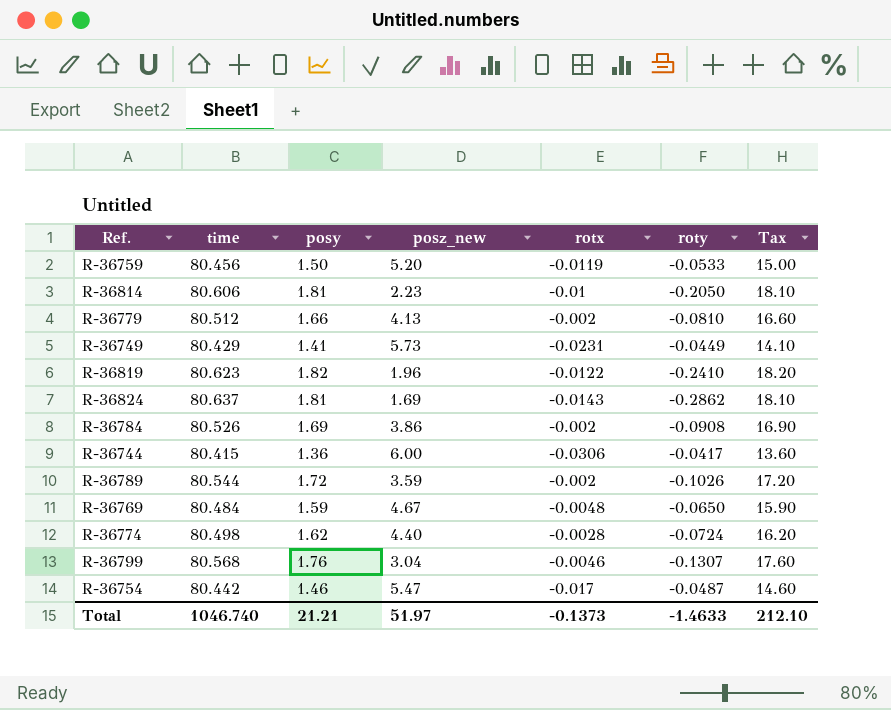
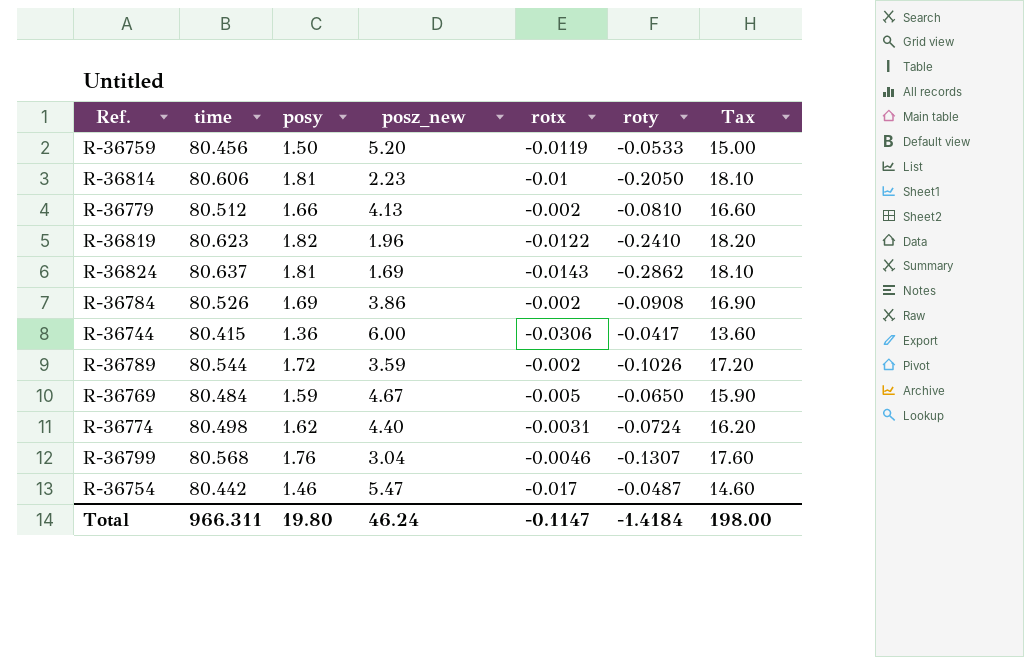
row R-36749: 80.429 | 1.41 | 5.73 | -0.0231 | -0.0449 | 14.10 -> none
R-36769 | rotx: -0.0048 -> -0.005
R-36774 | rotx: -0.0028 -> -0.0031
Total | time: 1046.740 -> 966.311
Total | posy: 21.21 -> 19.80
Total | posz_new: 51.97 -> 46.24
Total | rotx: -0.1373 -> -0.1147
Total | roty: -1.4633 -> -1.4184
Total | Tax: 212.10 -> 198.00

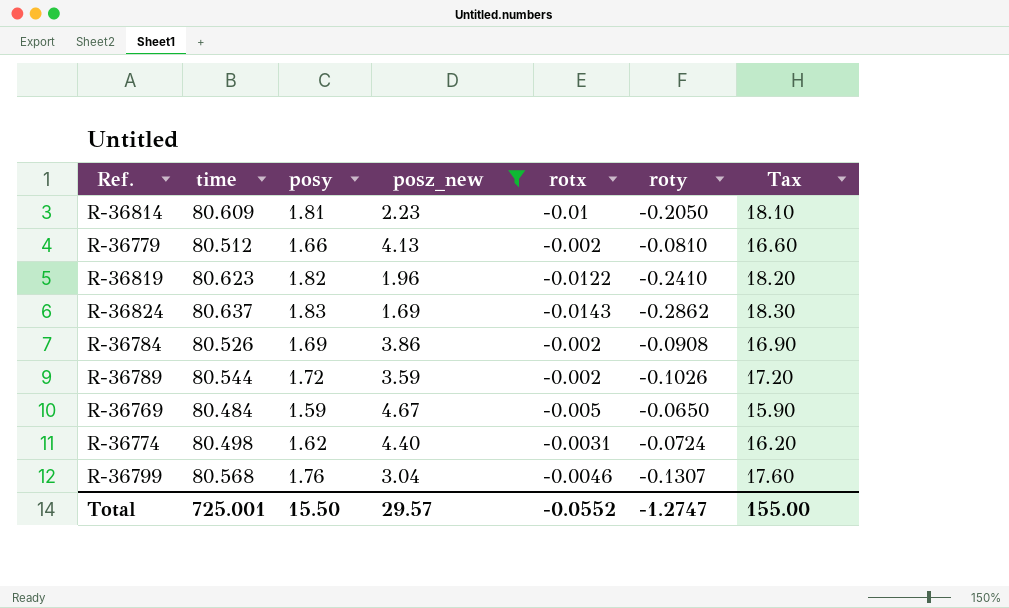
filter: none -> posz_new <= 4.67
R-36814 | time: 80.606 -> 80.609
R-36824 | posy: 1.81 -> 1.83
R-36824 | Tax: 18.10 -> 18.30
Total | time: 966.311 -> 725.001
Total | posy: 19.80 -> 15.50
Total | posz_new: 46.24 -> 29.57
Total | rotx: -0.1147 -> -0.0552
Total | roty: -1.4184 -> -1.2747
Total | Tax: 198.00 -> 155.00

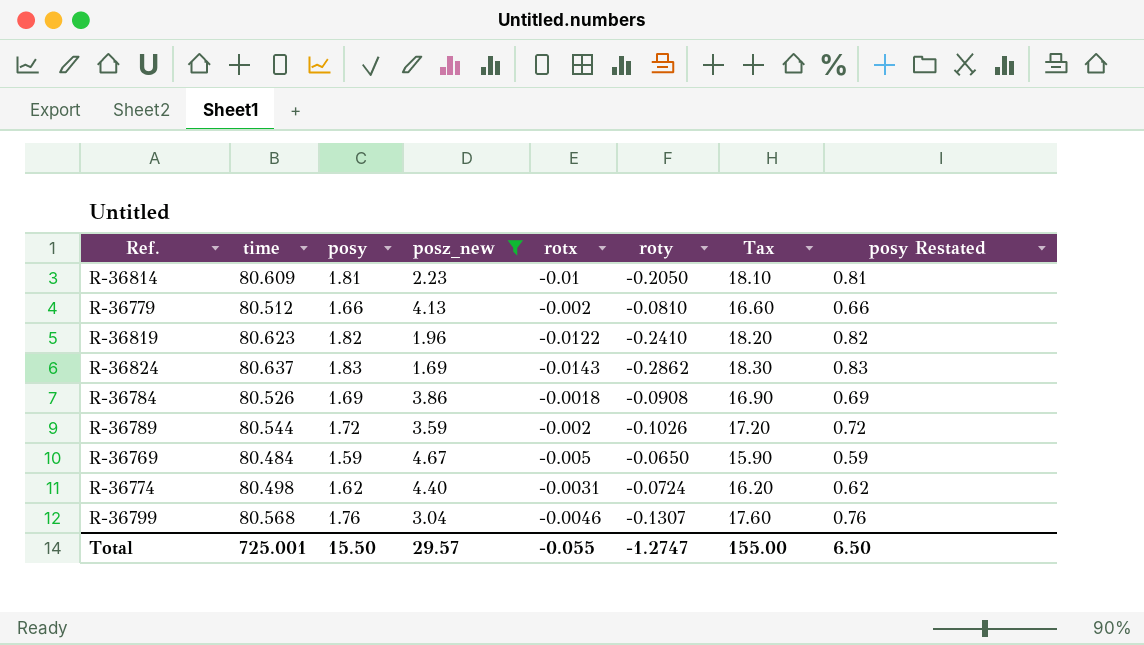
column posy Restated | formula: none -> [posy] - 1
R-36784 | rotx: -0.002 -> -0.0018
Total | rotx: -0.0552 -> -0.055

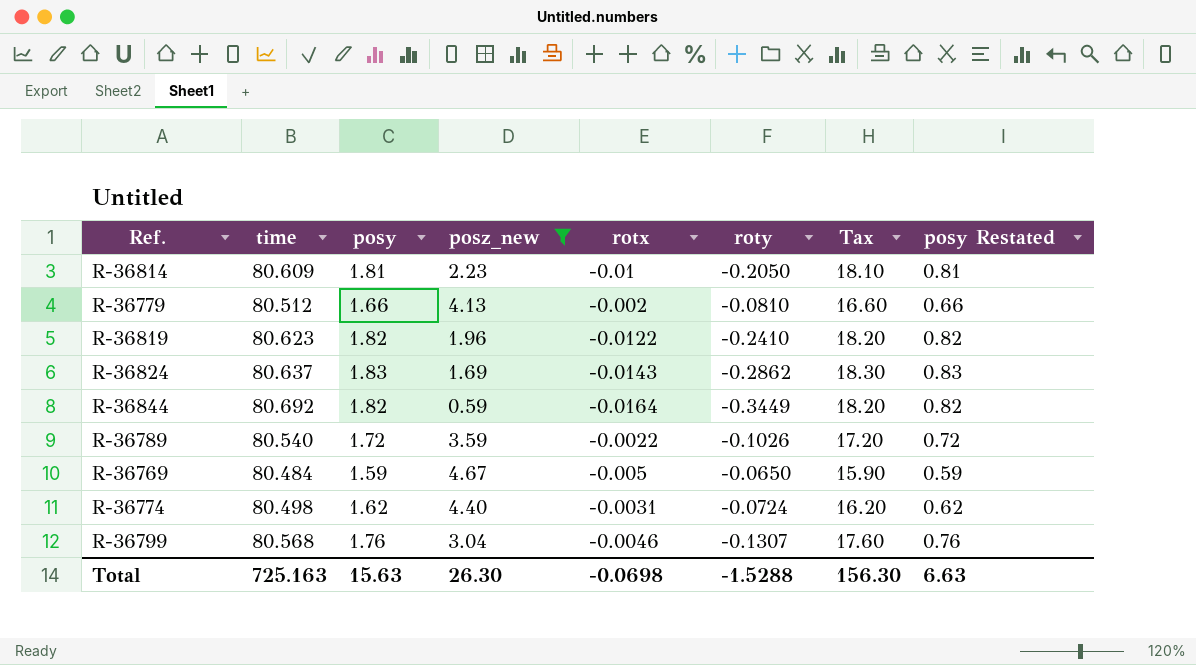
row R-36784: 80.526 | 1.69 | 3.86 | -0.0018 | -0.0908 | 16.90 | 0.69 -> none
row R-36844: none -> 80.692 | 1.82 | 0.59 | -0.0164 | -0.3449 | 18.20 | 0.82
R-36789 | time: 80.544 -> 80.540
R-36789 | rotx: -0.002 -> -0.0022
Total | time: 725.001 -> 725.163
Total | posy: 15.50 -> 15.63
Total | posz_new: 29.57 -> 26.30
Total | rotx: -0.055 -> -0.0698
Total | roty: -1.2747 -> -1.5288
Total | Tax: 155.00 -> 156.30
Total | posy Restated: 6.50 -> 6.63

